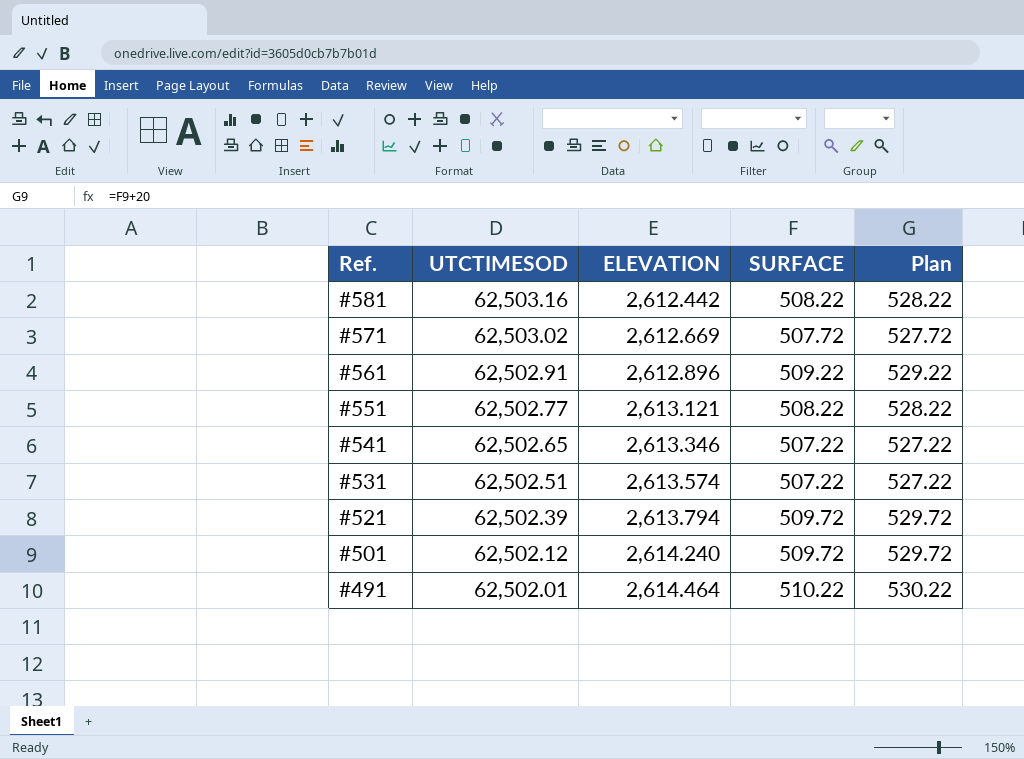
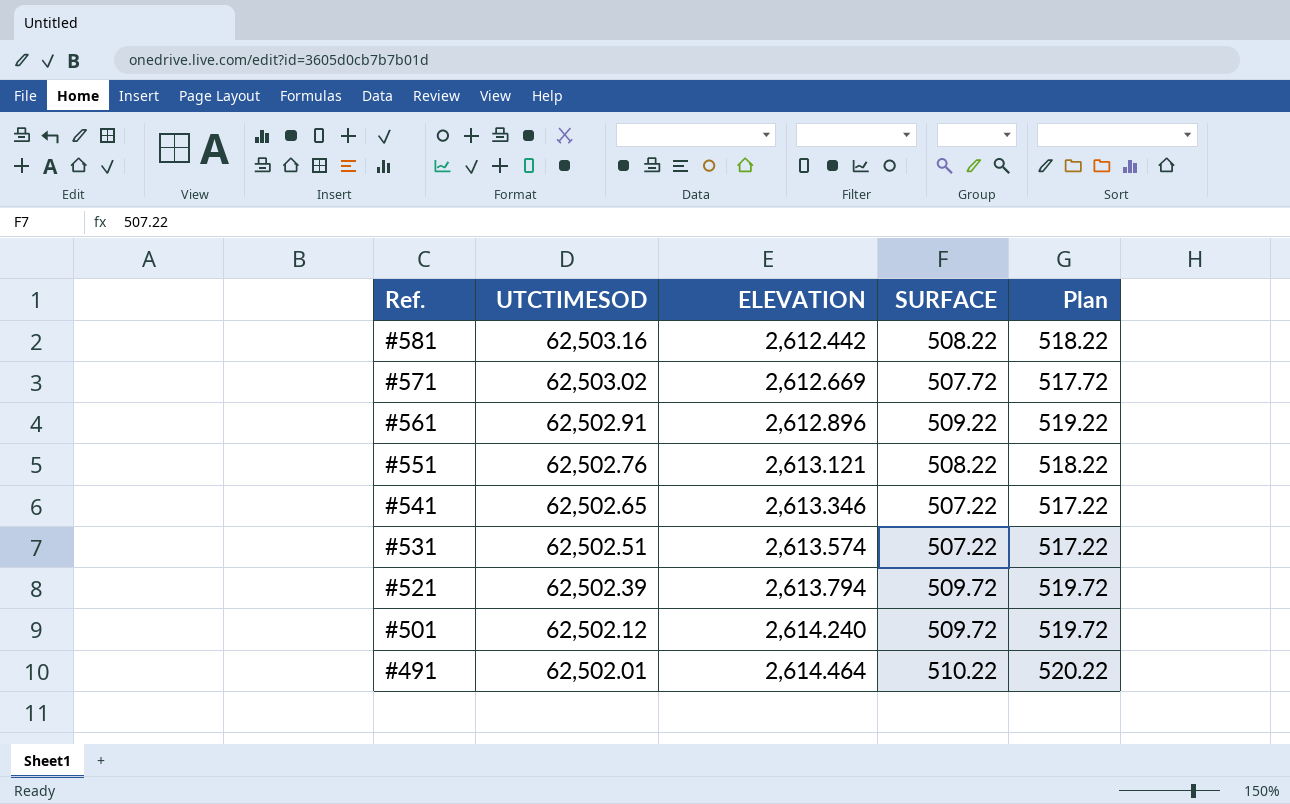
column Plan | formula: [SURFACE] + 20 -> [SURFACE] + 10
#551 | UTCTIMESOD: 62,502.77 -> 62,502.76

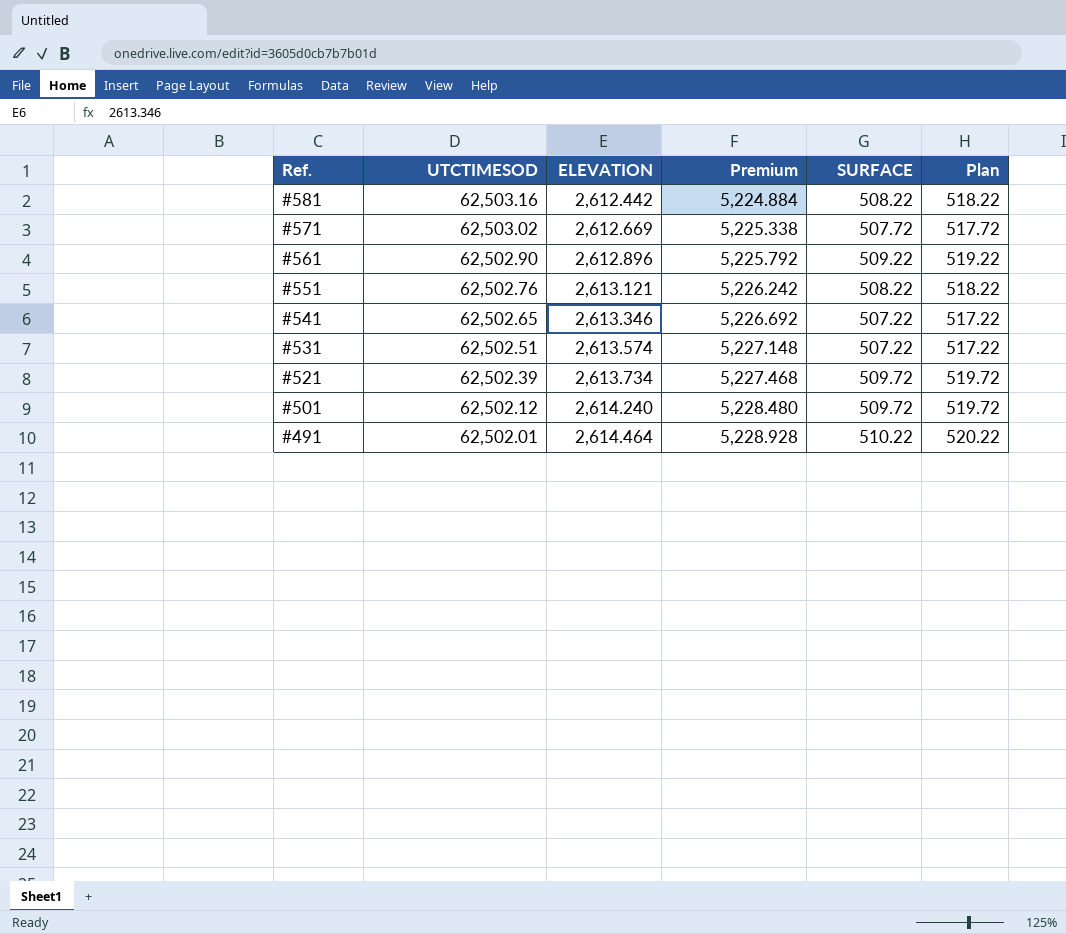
column Premium | formula: none -> [ELEVATION] * 2
#561 | UTCTIMESOD: 62,502.91 -> 62,502.90
#521 | ELEVATION: 2,613.794 -> 2,613.734

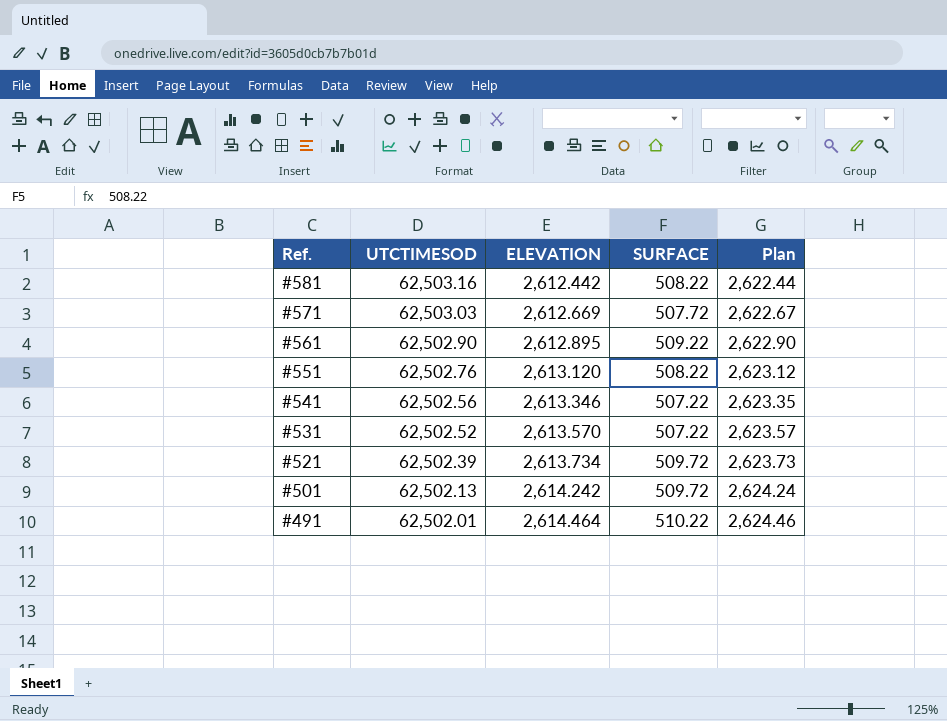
column Premium | formula: [ELEVATION] * 2 -> none
column Plan | formula: [SURFACE] + 10 -> [ELEVATION] + 10
#571 | UTCTIMESOD: 62,503.02 -> 62,503.03
#561 | ELEVATION: 2,612.896 -> 2,612.895
#551 | ELEVATION: 2,613.121 -> 2,613.120
#541 | UTCTIMESOD: 62,502.65 -> 62,502.56
#531 | UTCTIMESOD: 62,502.51 -> 62,502.52
#531 | ELEVATION: 2,613.574 -> 2,613.570
#501 | UTCTIMESOD: 62,502.12 -> 62,502.13
#501 | ELEVATION: 2,614.240 -> 2,614.242

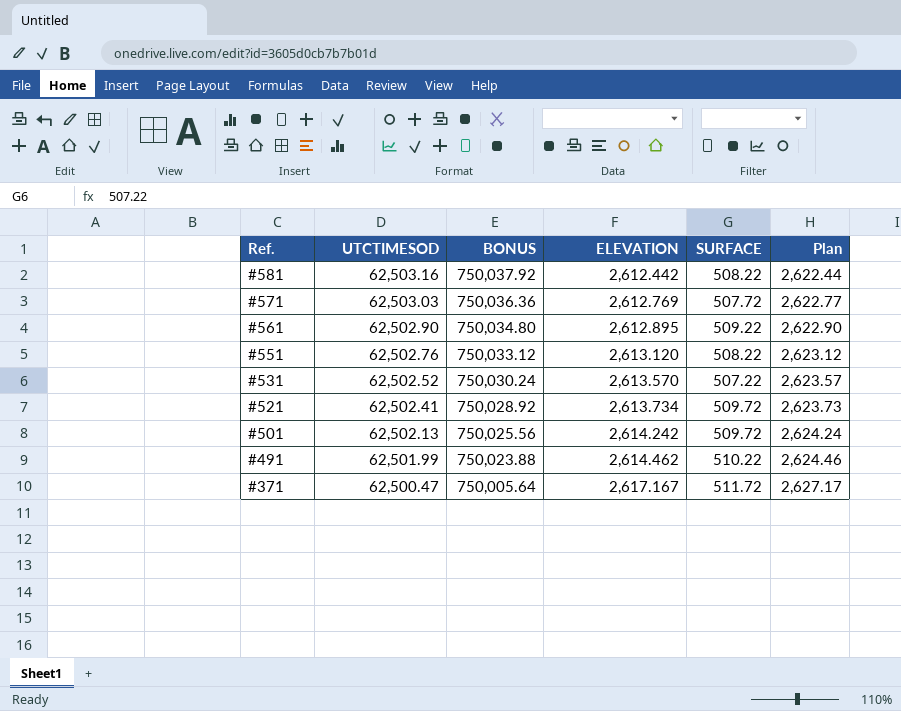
column BONUS | formula: none -> [UTCTIMESOD] * 12
row #541: 62,502.56 | 2,613.346 | 507.22 | 2,623.35 -> none
#571 | ELEVATION: 2,612.669 -> 2,612.769
#571 | Plan: 2,622.67 -> 2,622.77
#521 | UTCTIMESOD: 62,502.39 -> 62,502.41
#491 | UTCTIMESOD: 62,502.01 -> 62,501.99
#491 | ELEVATION: 2,614.464 -> 2,614.462
row #371: none -> 62,500.47 | 750,005.64 | 2,617.167 | 511.72 | 2,627.17

